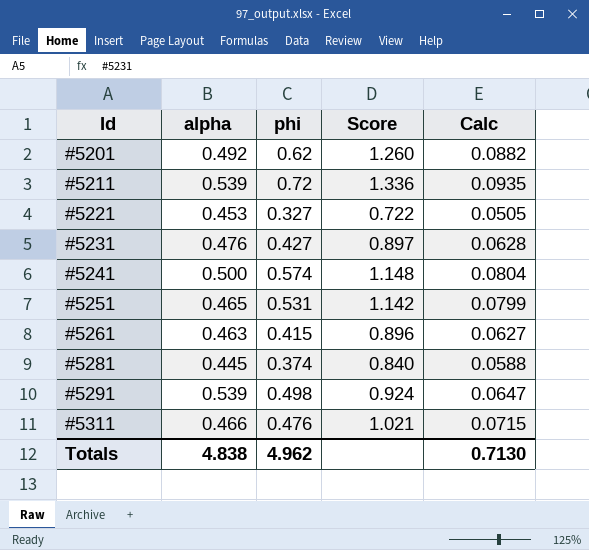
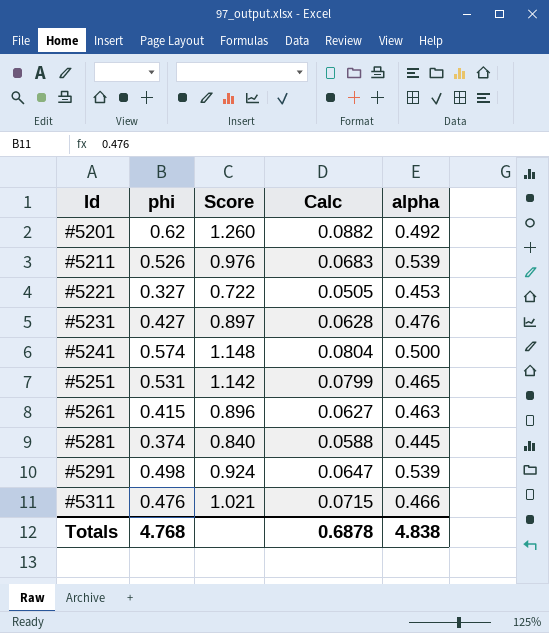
column alpha | position: 2 -> 5
#5211 | phi: 0.72 -> 0.526
#5211 | Score: 1.336 -> 0.976
#5211 | Calc: 0.0935 -> 0.0683
Totals | phi: 4.962 -> 4.768
Totals | Calc: 0.7130 -> 0.6878

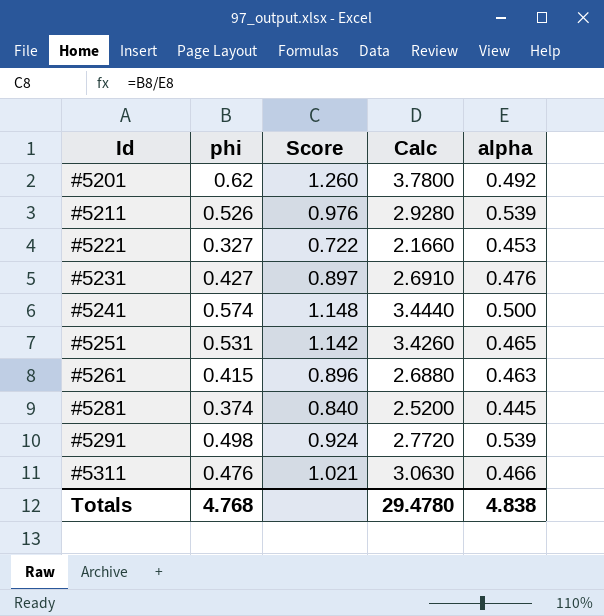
column Calc | formula: [Score] * 0.07 -> [Score] * 3
Totals | Calc: 0.6878 -> 29.4780

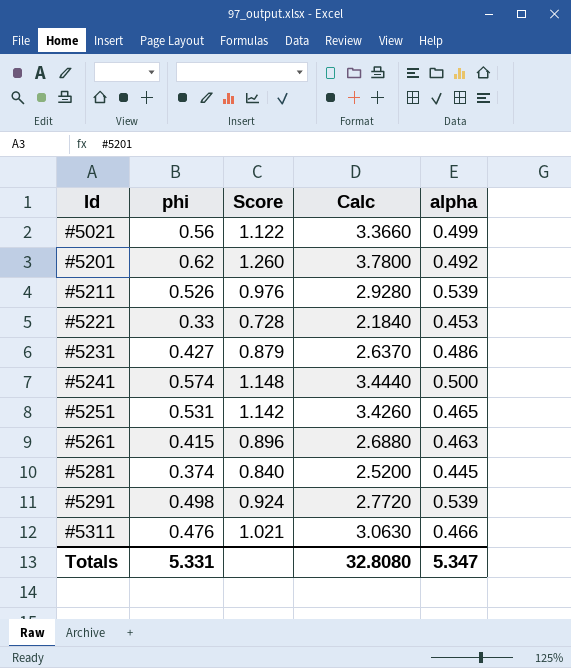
row #5021: none -> 0.56 | 1.122 | 3.3660 | 0.499
#5221 | phi: 0.327 -> 0.33
#5221 | Score: 0.722 -> 0.728
#5221 | Calc: 2.1660 -> 2.1840
#5231 | Score: 0.897 -> 0.879
#5231 | Calc: 2.6910 -> 2.6370
#5231 | alpha: 0.476 -> 0.486
Totals | phi: 4.768 -> 5.331
Totals | Calc: 29.4780 -> 32.8080
Totals | alpha: 4.838 -> 5.347

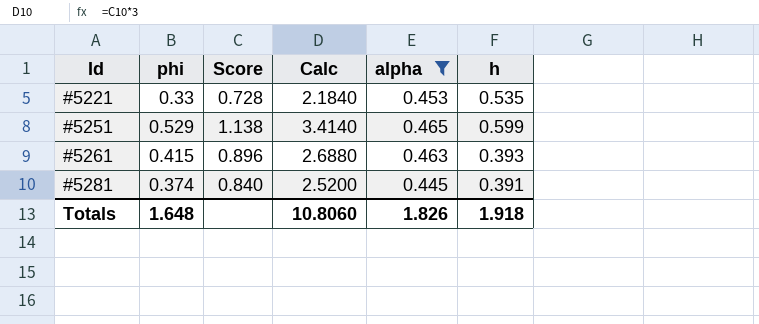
filter: none -> alpha <= 0.465
column h | position: none -> 6
#5251 | phi: 0.531 -> 0.529
#5251 | Score: 1.142 -> 1.138
#5251 | Calc: 3.4260 -> 3.4140
Totals | phi: 5.331 -> 1.648
Totals | Calc: 32.8080 -> 10.8060
Totals | alpha: 5.347 -> 1.826

